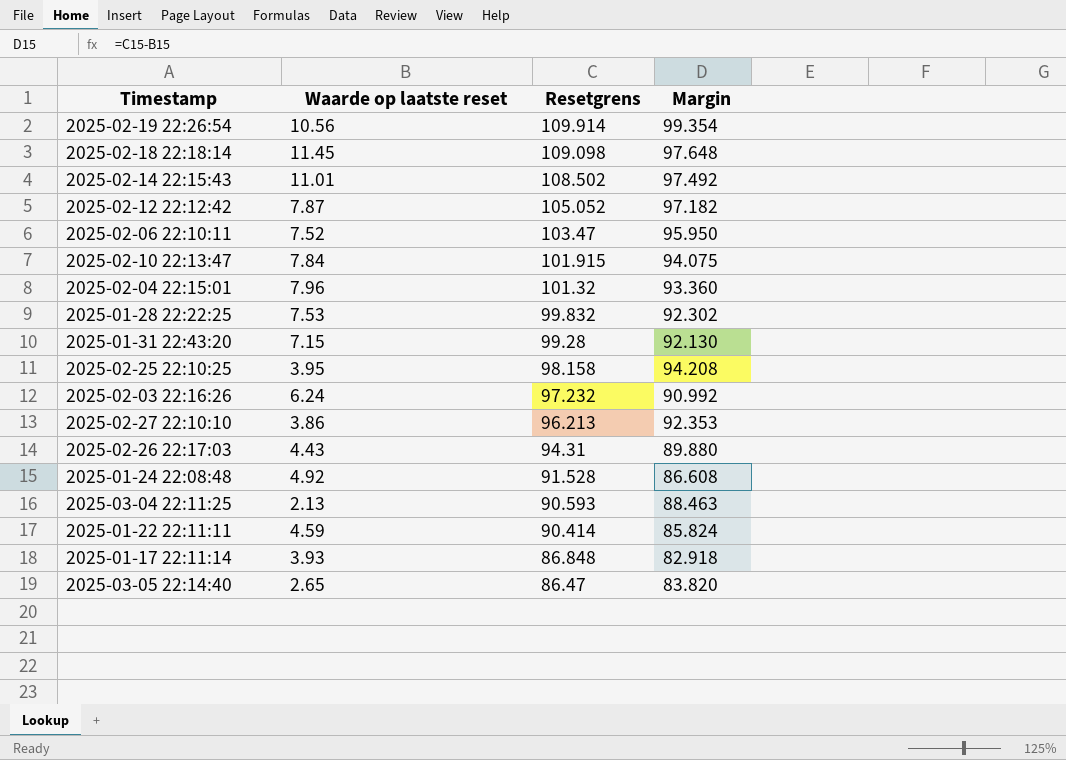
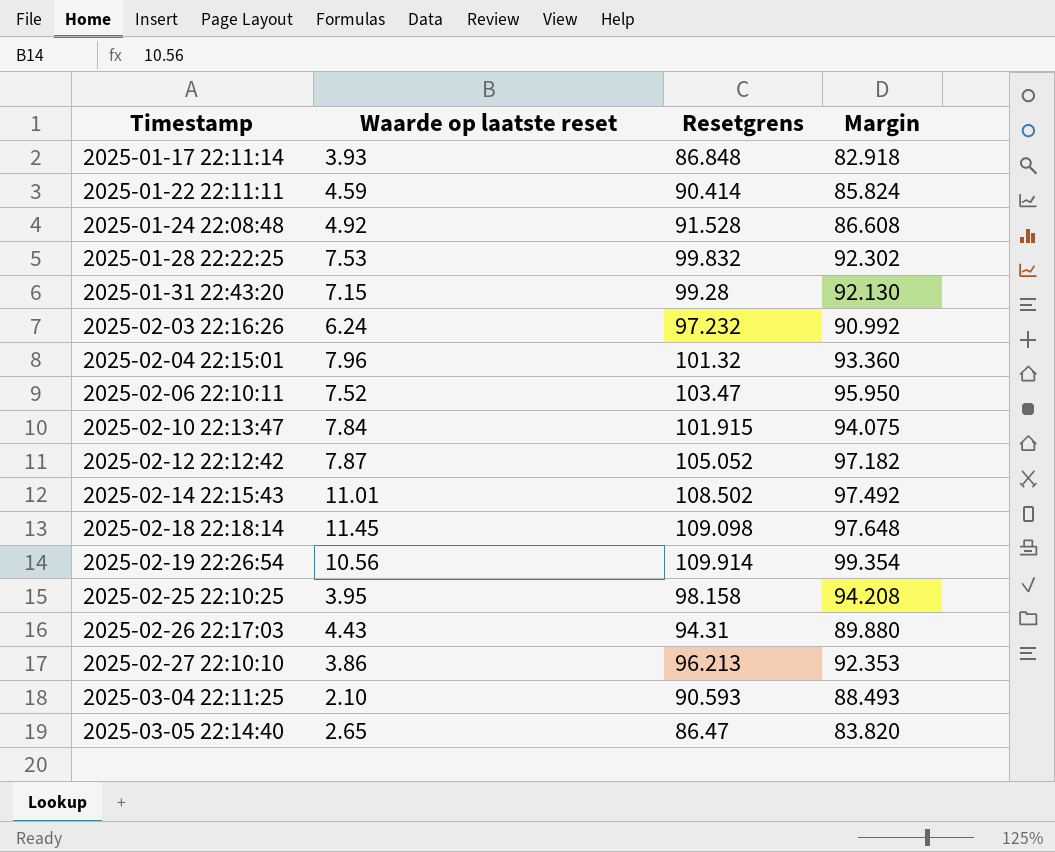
row order: Resetgrens descending -> Timestamp ascending
2025-03-04 22:11:25 | Waarde op laatste reset: 2.13 -> 2.10
2025-03-04 22:11:25 | Margin: 88.463 -> 88.493

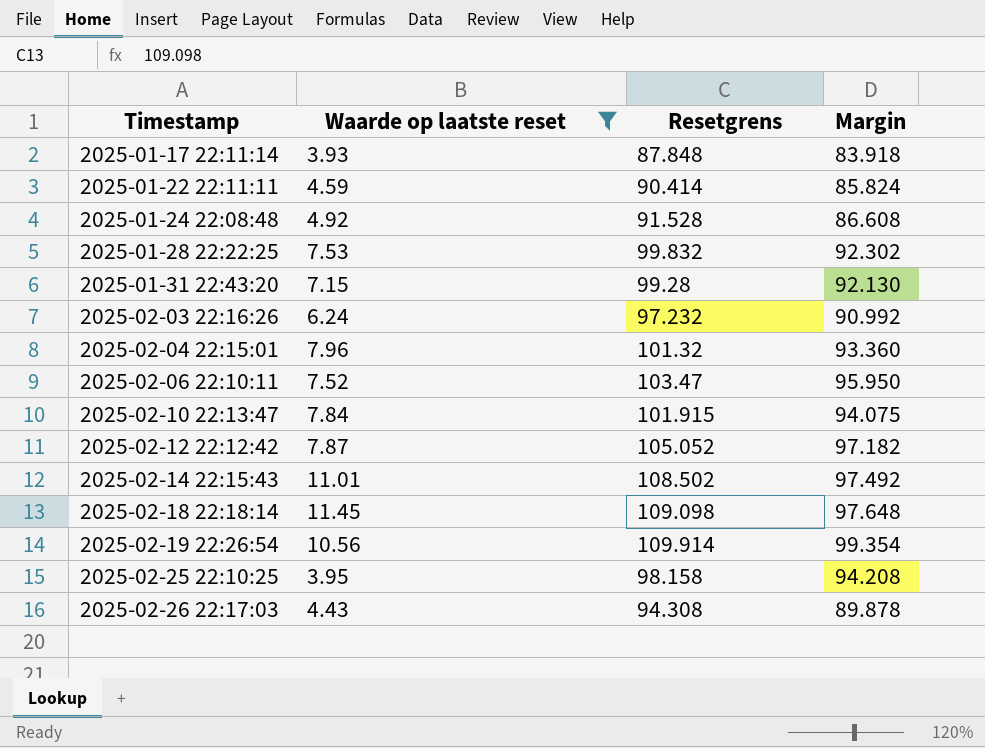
filter: none -> Waarde op laatste reset >= 3.93
2025-01-17 22:11:14 | Resetgrens: 86.848 -> 87.848
2025-01-17 22:11:14 | Margin: 82.918 -> 83.918
2025-02-26 22:17:03 | Resetgrens: 94.31 -> 94.308
2025-02-26 22:17:03 | Margin: 89.880 -> 89.878

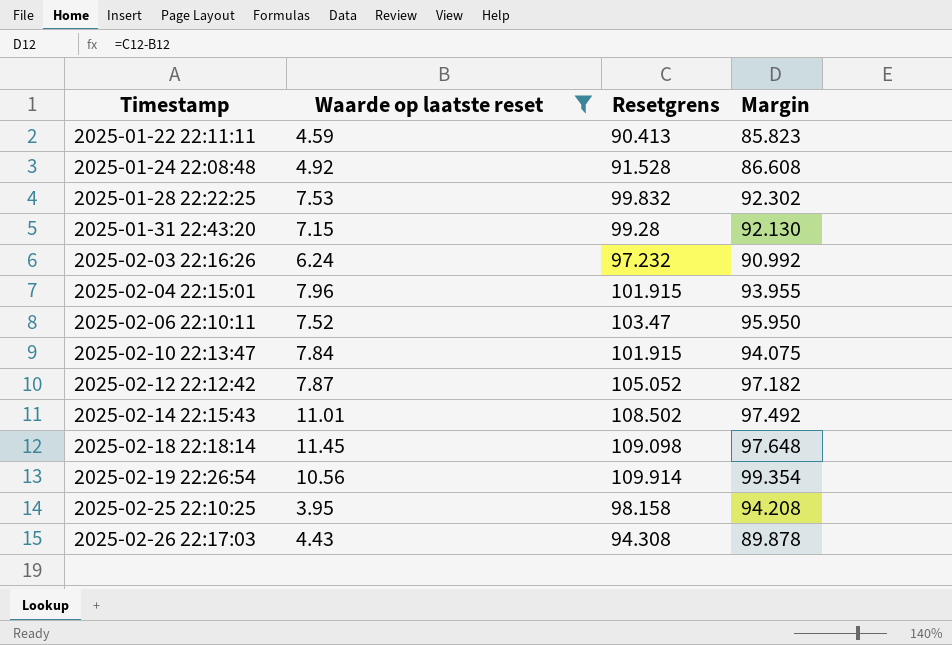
row 2025-01-17 22:11:14: 3.93 | 87.848 | 83.918 -> none
2025-01-22 22:11:11 | Resetgrens: 90.414 -> 90.413
2025-01-22 22:11:11 | Margin: 85.824 -> 85.823
2025-02-04 22:15:01 | Resetgrens: 101.32 -> 101.915
2025-02-04 22:15:01 | Margin: 93.360 -> 93.955

